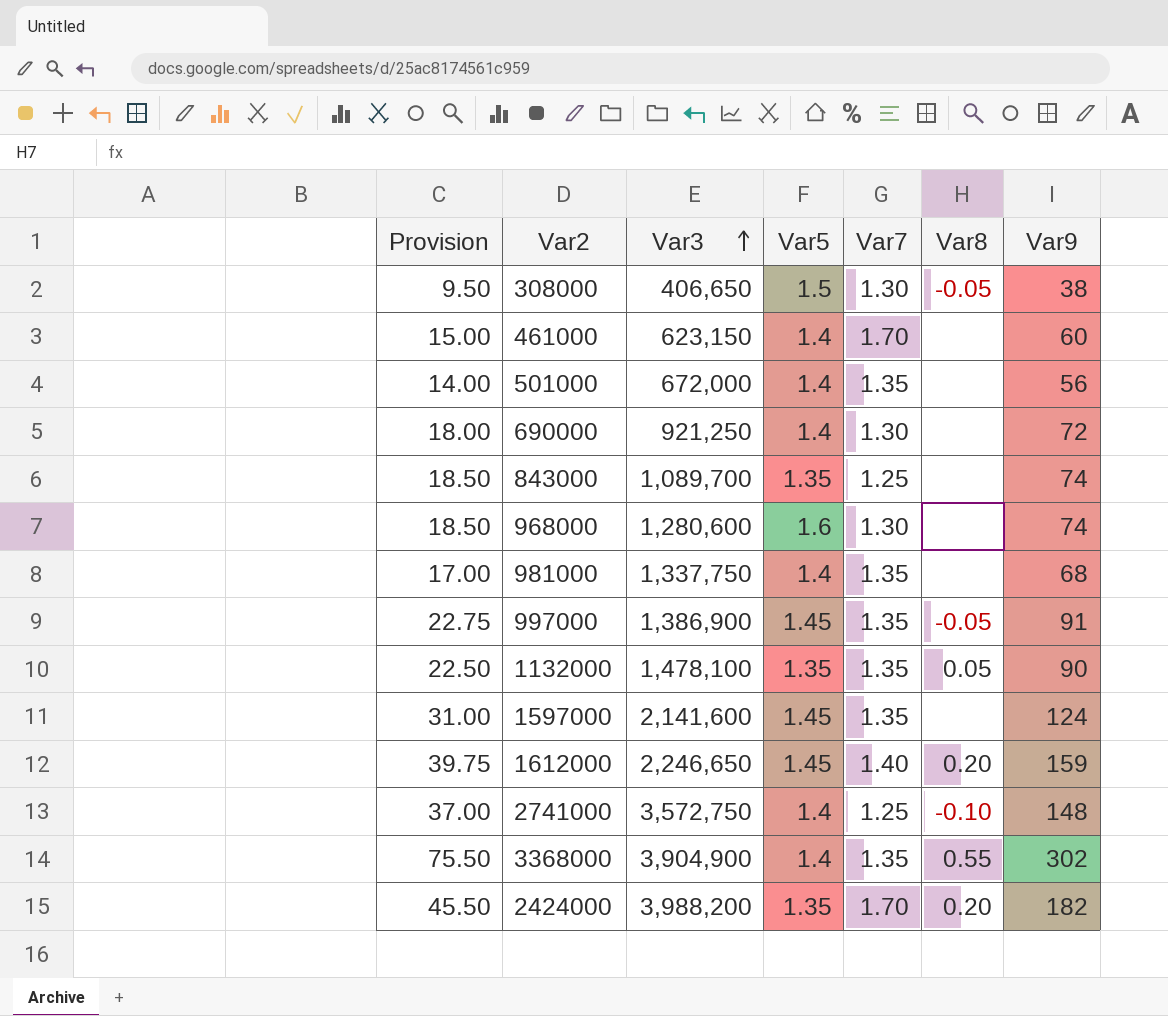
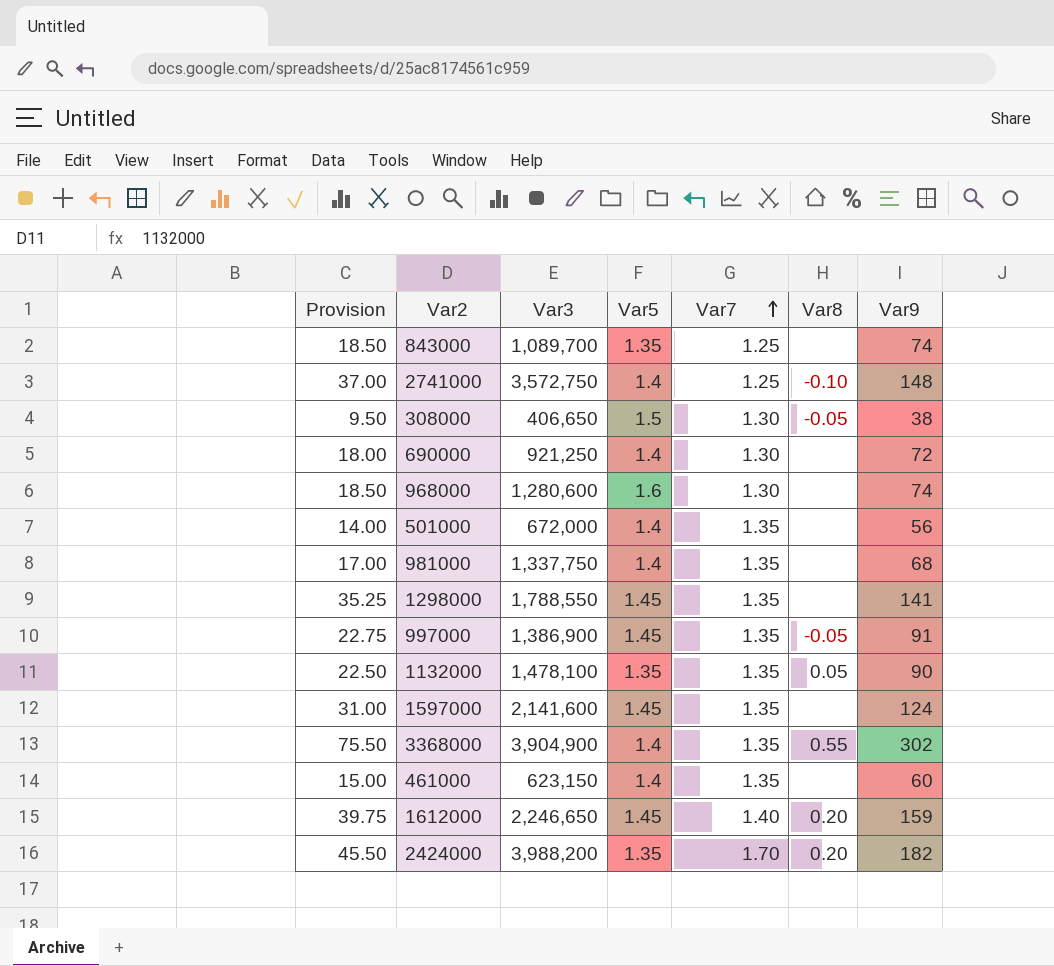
row order: Var3 ascending -> Var7 ascending
row 1298000: none -> 35.25 | 1,788,550 | 1.45 | 1.35 | none | 141
461000 | Var7: 1.70 -> 1.35

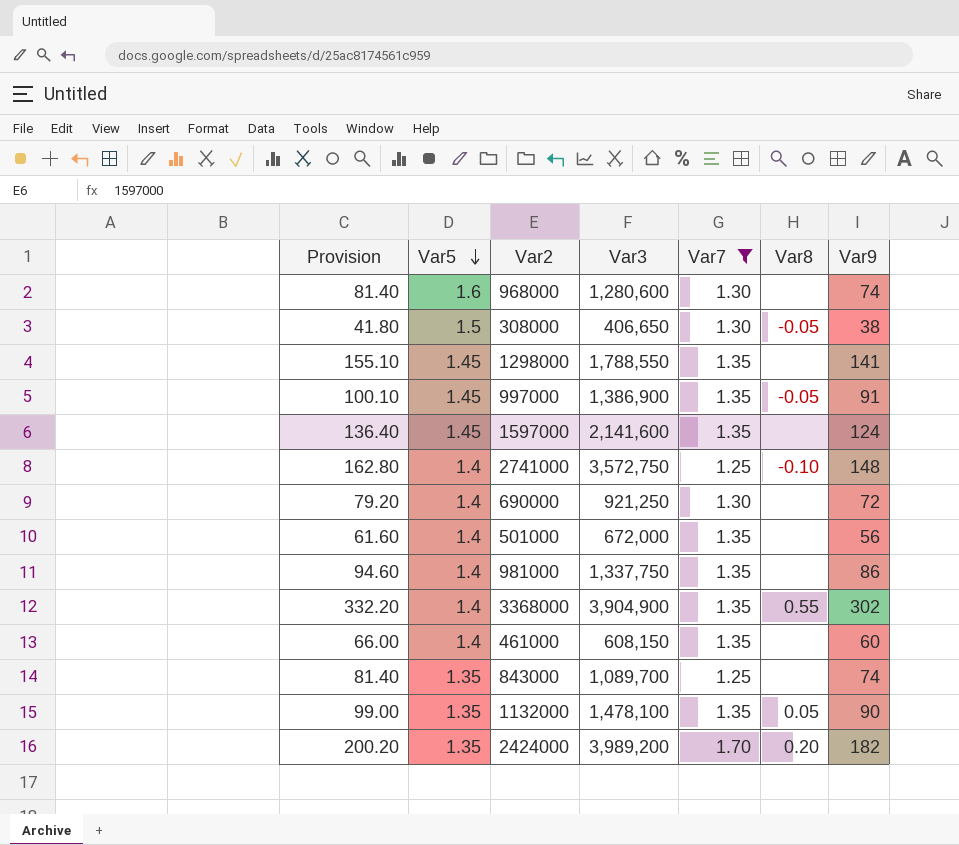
filter: none -> Var7 != 1.40
row order: Var7 ascending -> Var5 descending
column Provision | formula: [Var9] * 0.25 -> [Var9] * 1.1
column Var5 | position: 4 -> 2
981000 | Var9: 68 -> 86
461000 | Var3: 623,150 -> 608,150
2424000 | Var3: 3,988,200 -> 3,989,200

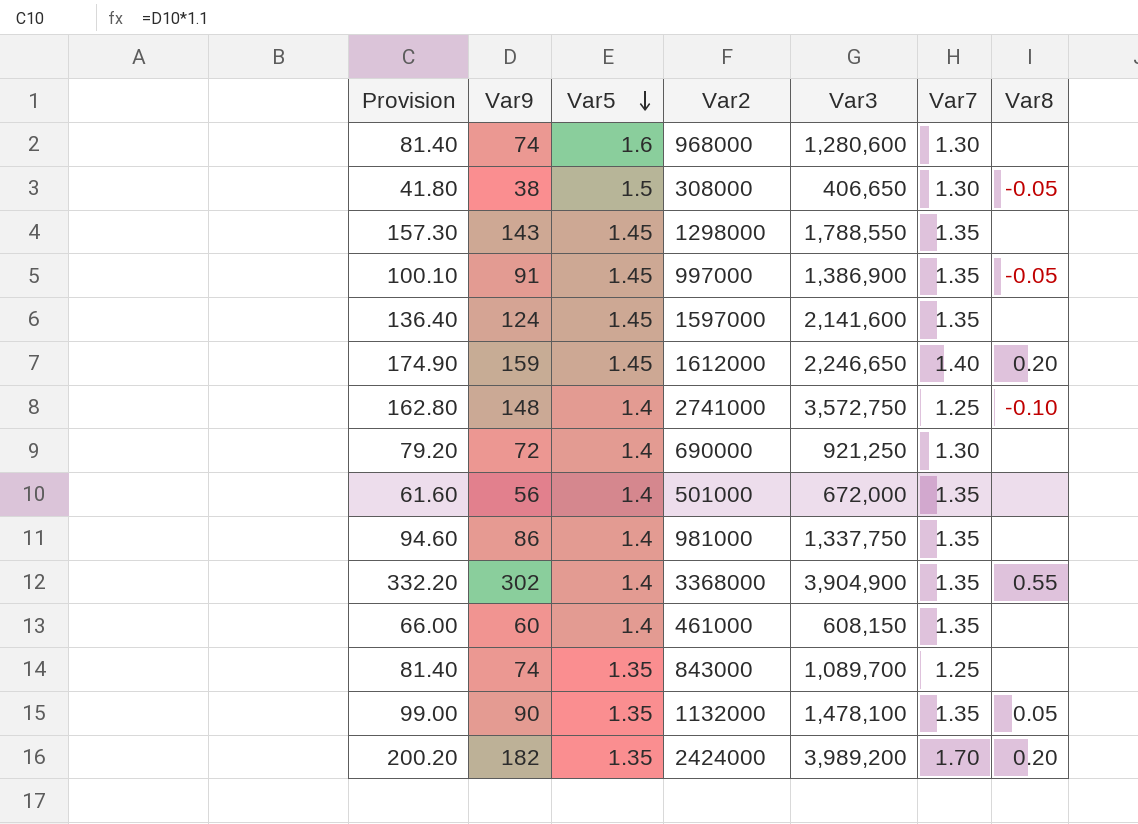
filter: Var7 != 1.40 -> none
column Var9 | position: 7 -> 2
1298000 | Provision: 155.10 -> 157.30
1298000 | Var9: 141 -> 143

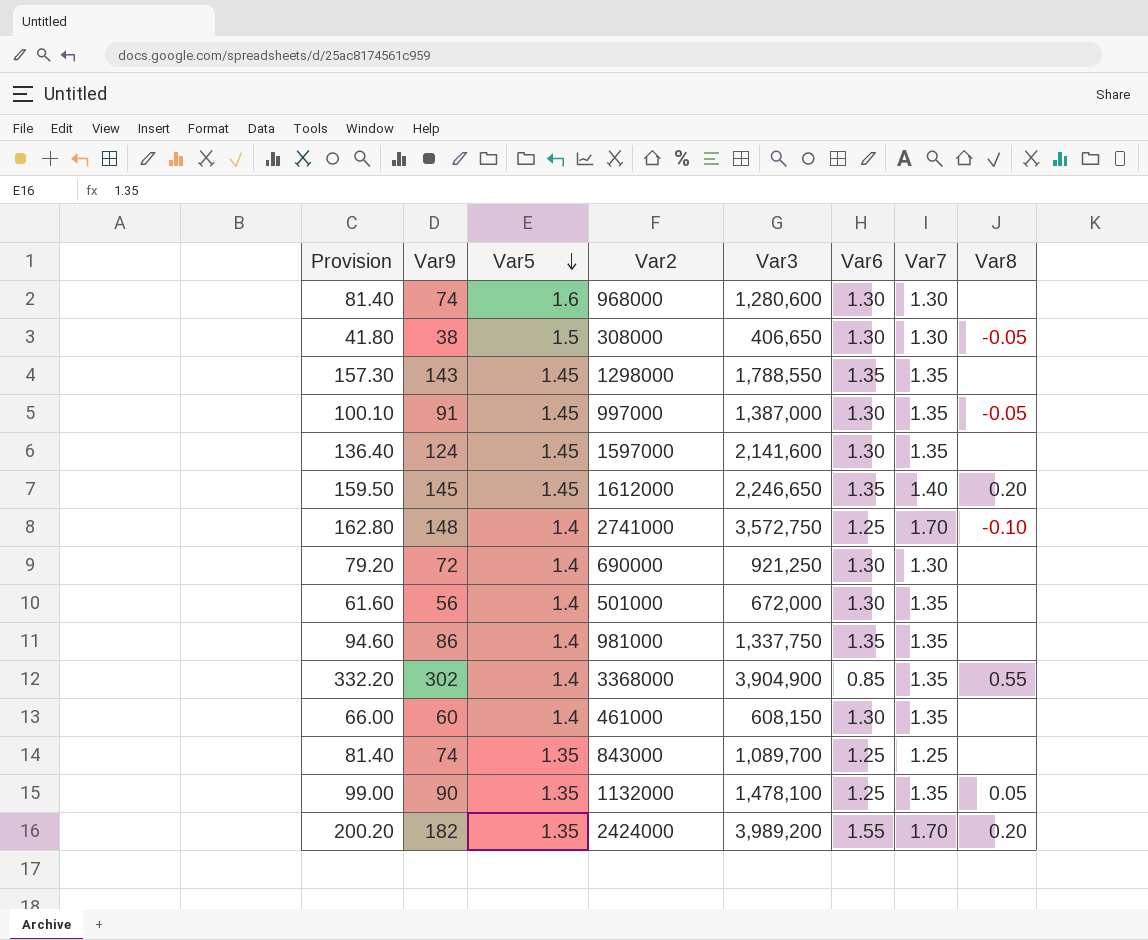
column Var6 | position: none -> 6
997000 | Var3: 1,386,900 -> 1,387,000
1612000 | Provision: 174.90 -> 159.50
1612000 | Var9: 159 -> 145
2741000 | Var7: 1.25 -> 1.70

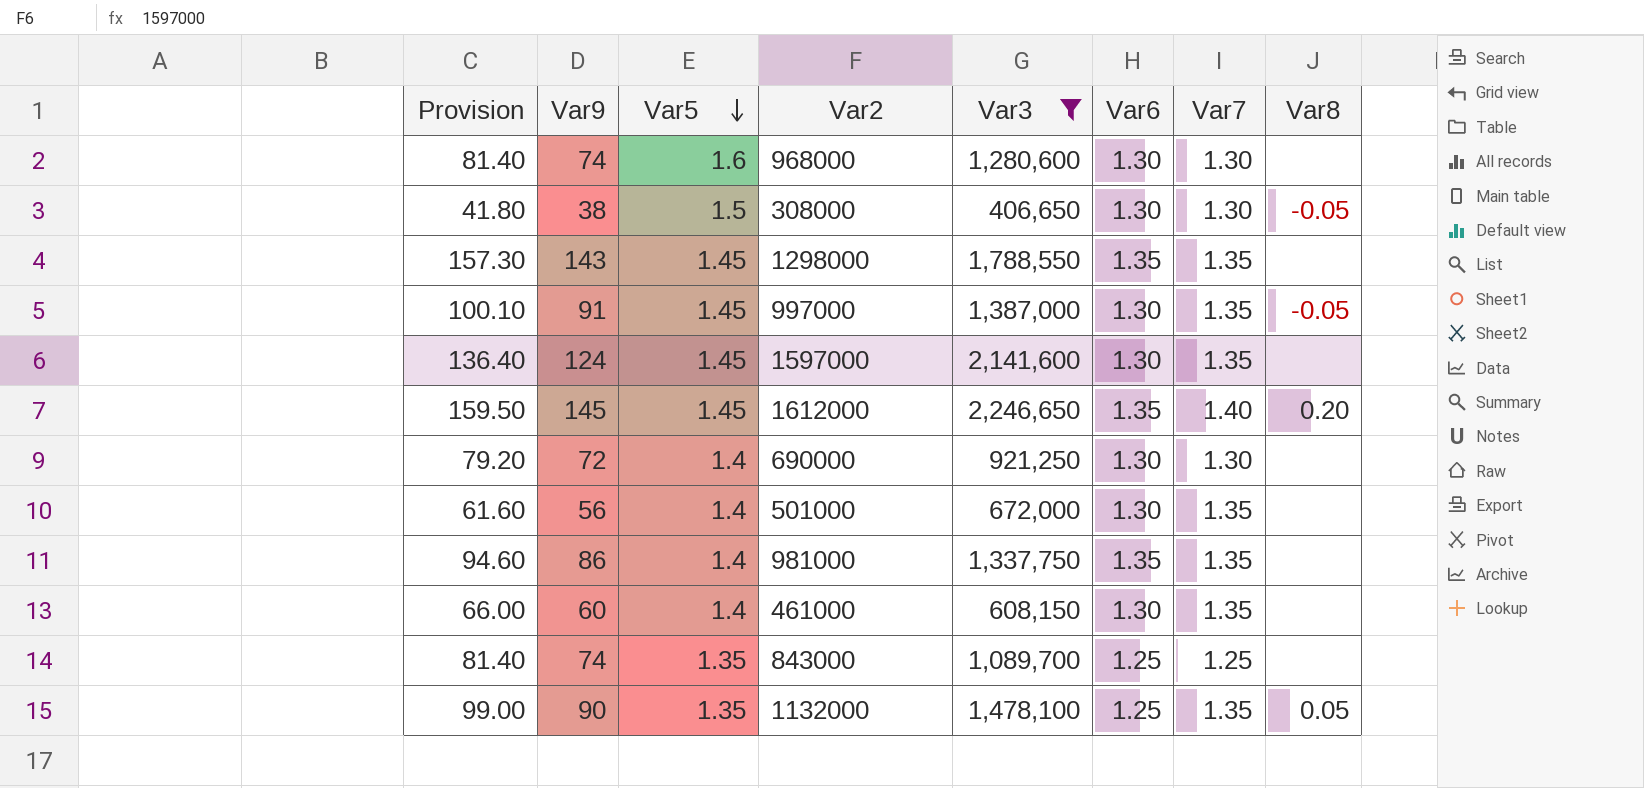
filter: none -> Var3 <= 2,246,650

